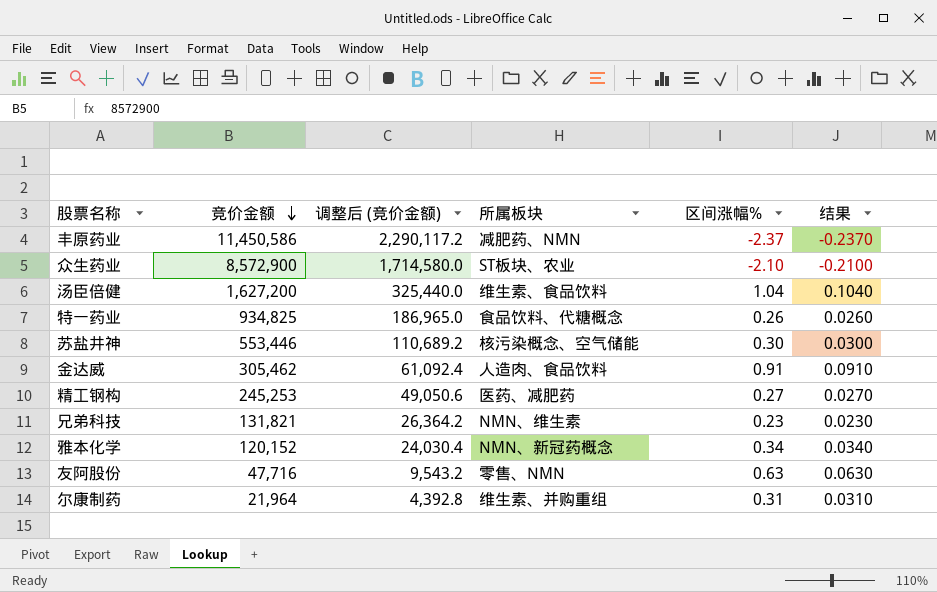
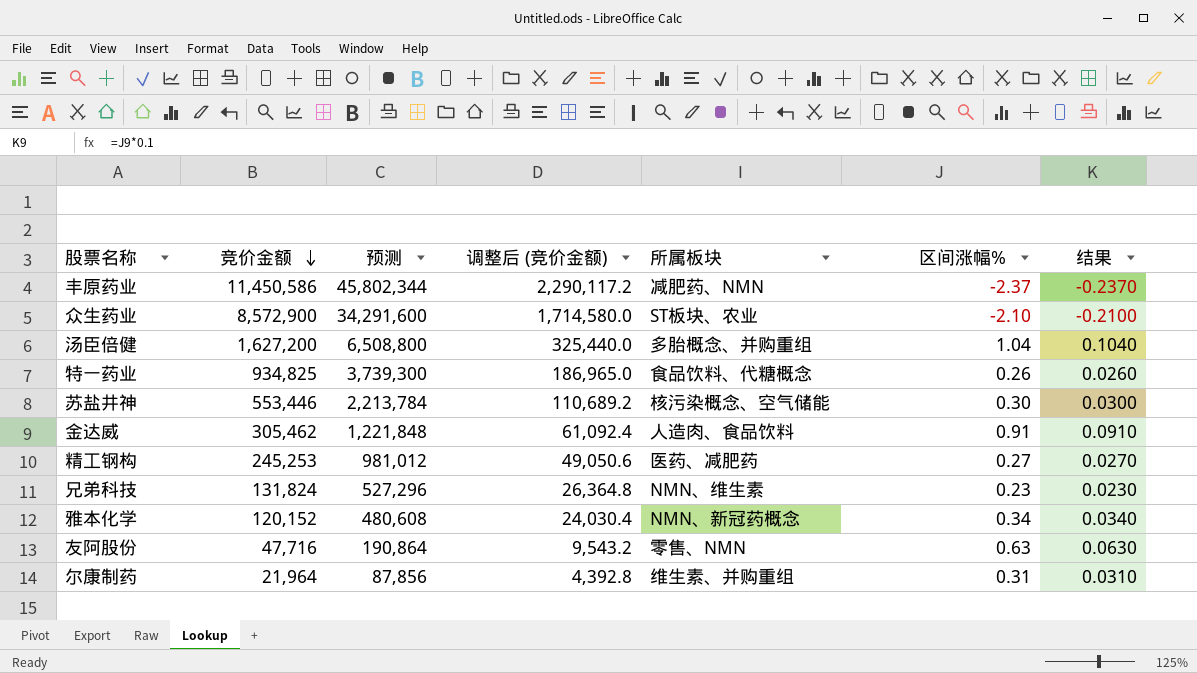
column 预测 | formula: none -> [竞价金额] * 4
汤臣倍健 | 所属板块: 维生素、食品饮料 -> 多胎概念、并购重组
兄弟科技 | 竞价金额: 131,821 -> 131,824
兄弟科技 | 调整后 (竞价金额): 26,364.2 -> 26,364.8

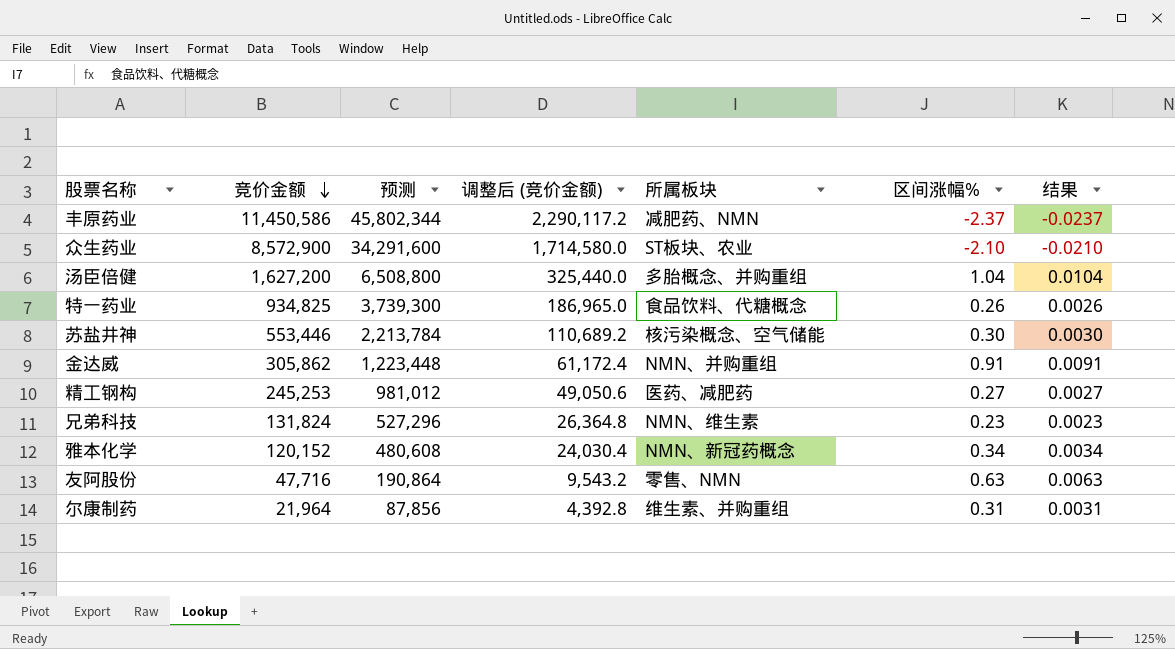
column 结果 | formula: [区间涨幅%] * 0.1 -> [区间涨幅%] * 0.01
金达威 | 竞价金额: 305,462 -> 305,862
金达威 | 预测: 1,221,848 -> 1,223,448
金达威 | 调整后 (竞价金额): 61,092.4 -> 61,172.4
金达威 | 所属板块: 人造肉、食品饮料 -> NMN、并购重组

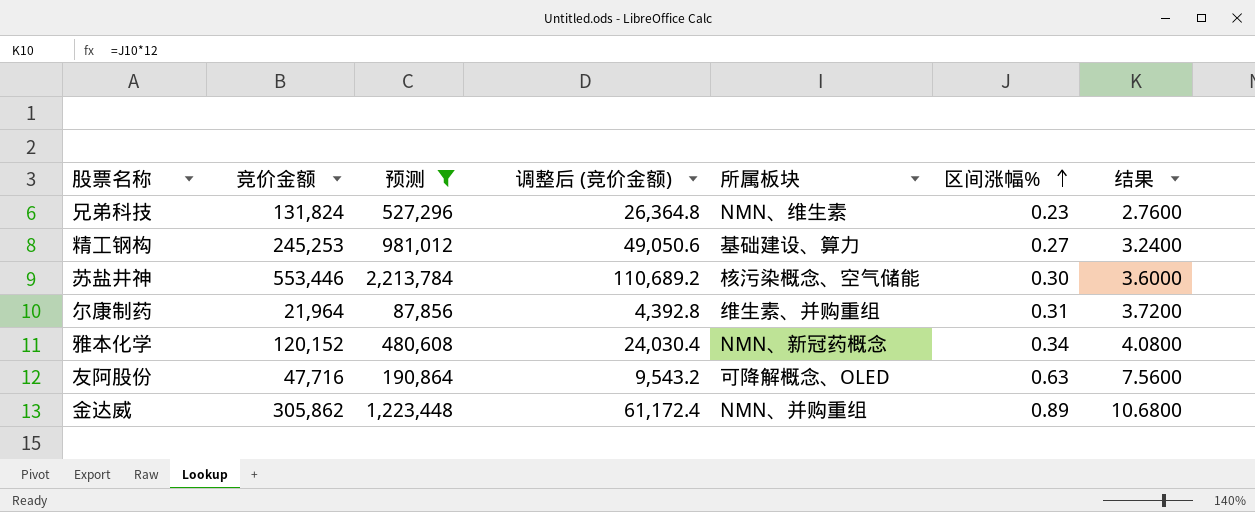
filter: none -> 预测 <= 2,213,784
row order: 竞价金额 descending -> 区间涨幅% ascending
column 结果 | formula: [区间涨幅%] * 0.01 -> [区间涨幅%] * 12
精工钢构 | 所属板块: 医药、减肥药 -> 基础建设、算力
友阿股份 | 所属板块: 零售、NMN -> 可降解概念、OLED
金达威 | 区间涨幅%: 0.91 -> 0.89

